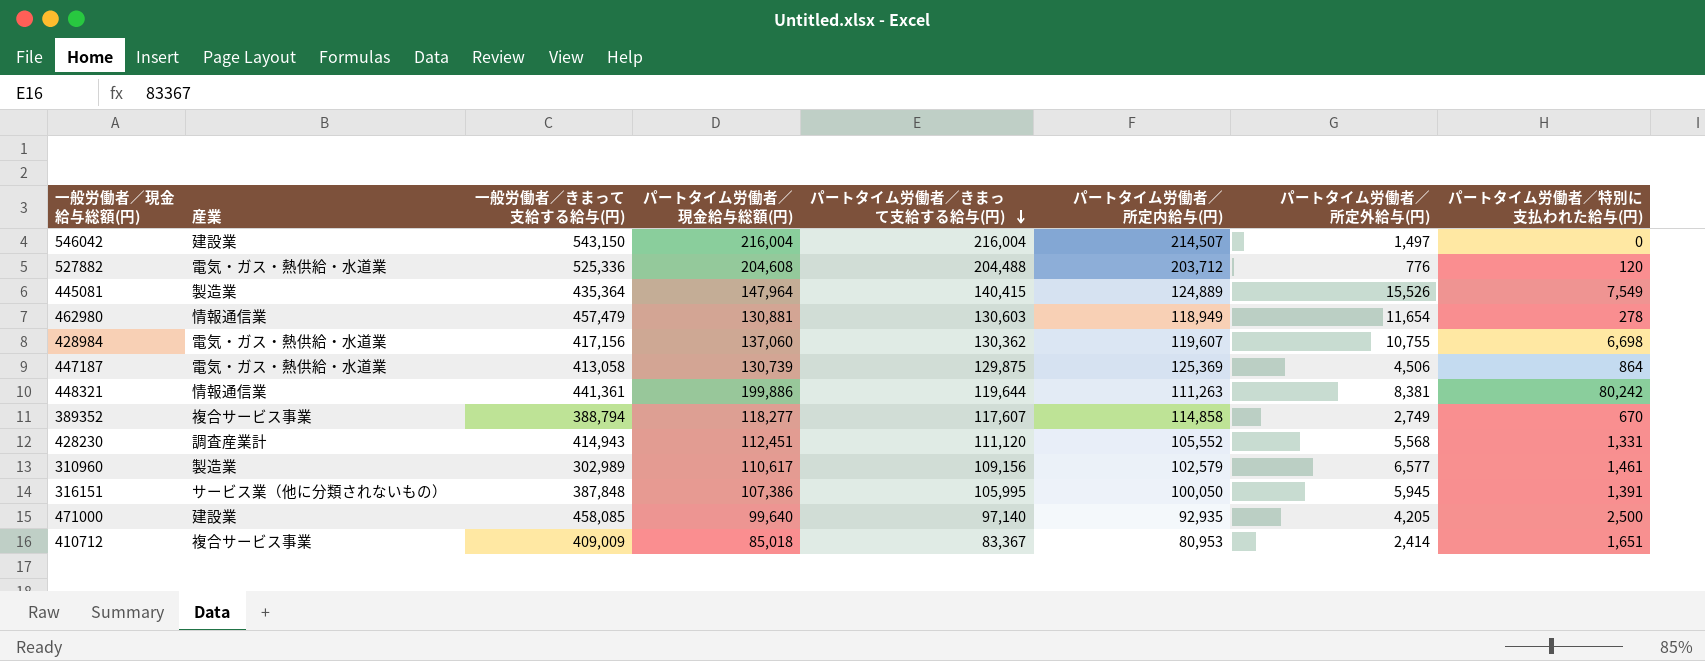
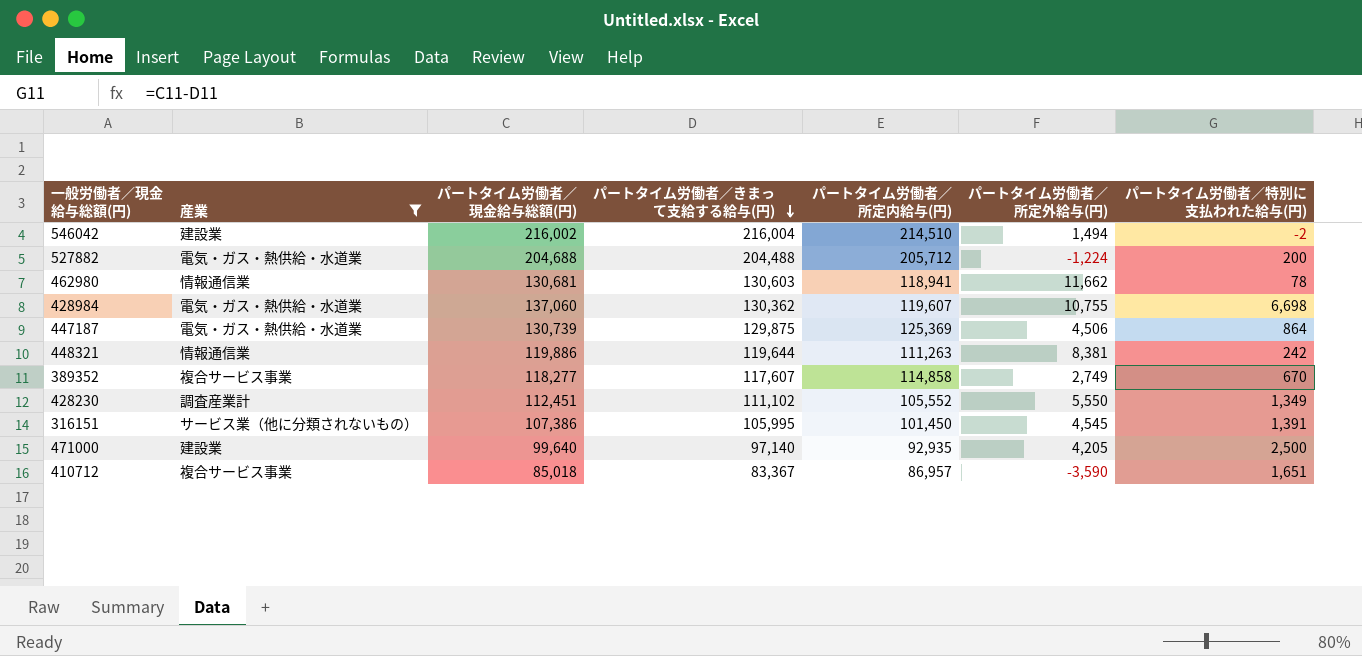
filter: none -> 産業 != 製造業
column 一般労働者／きまって支給する給与(円) | position: 3 -> none
546042 | パートタイム労働者／現金給与総額(円): 216,004 -> 216,002
546042 | パートタイム労働者／所定内給与(円): 214,507 -> 214,510
546042 | パートタイム労働者／所定外給与(円): 1,497 -> 1,494
546042 | パートタイム労働者／特別に支払われた給与(円): 0 -> -2
527882 | パートタイム労働者／現金給与総額(円): 204,608 -> 204,688
527882 | パートタイム労働者／所定内給与(円): 203,712 -> 205,712
527882 | パートタイム労働者／所定外給与(円): 776 -> -1,224
527882 | パートタイム労働者／特別に支払われた給与(円): 120 -> 200
462980 | パートタイム労働者／現金給与総額(円): 130,881 -> 130,681
462980 | パートタイム労働者／所定内給与(円): 118,949 -> 118,941
462980 | パートタイム労働者／所定外給与(円): 11,654 -> 11,662
462980 | パートタイム労働者／特別に支払われた給与(円): 278 -> 78
448321 | パートタイム労働者／現金給与総額(円): 199,886 -> 119,886
448321 | パートタイム労働者／特別に支払われた給与(円): 80,242 -> 242
428230 | パートタイム労働者／きまって支給する給与(円): 111,120 -> 111,102
428230 | パートタイム労働者／所定外給与(円): 5,568 -> 5,550
428230 | パートタイム労働者／特別に支払われた給与(円): 1,331 -> 1,349
316151 | パートタイム労働者／所定内給与(円): 100,050 -> 101,450
316151 | パートタイム労働者／所定外給与(円): 5,945 -> 4,545
410712 | パートタイム労働者／所定内給与(円): 80,953 -> 86,957
410712 | パートタイム労働者／所定外給与(円): 2,414 -> -3,590

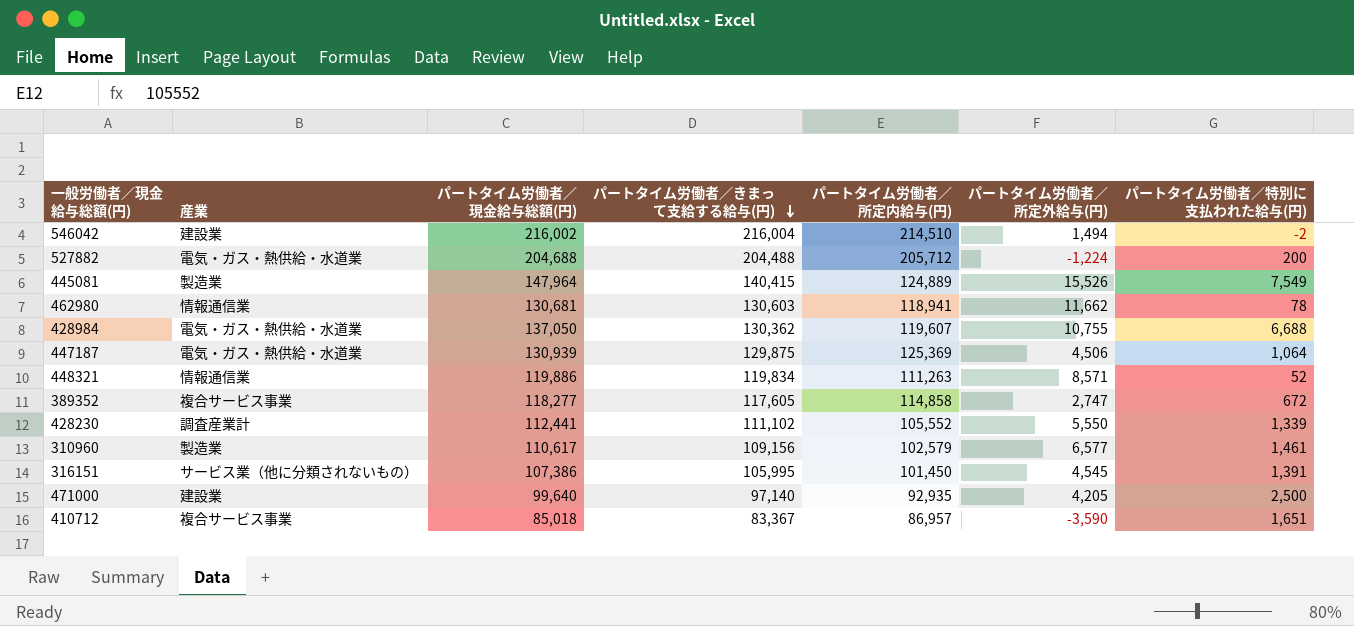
filter: 産業 != 製造業 -> none
428984 | パートタイム労働者／現金給与総額(円): 137,060 -> 137,050
428984 | パートタイム労働者／特別に支払われた給与(円): 6,698 -> 6,688
447187 | パートタイム労働者／現金給与総額(円): 130,739 -> 130,939
447187 | パートタイム労働者／特別に支払われた給与(円): 864 -> 1,064
448321 | パートタイム労働者／きまって支給する給与(円): 119,644 -> 119,834
448321 | パートタイム労働者／所定外給与(円): 8,381 -> 8,571
448321 | パートタイム労働者／特別に支払われた給与(円): 242 -> 52
389352 | パートタイム労働者／きまって支給する給与(円): 117,607 -> 117,605
389352 | パートタイム労働者／所定外給与(円): 2,749 -> 2,747
389352 | パートタイム労働者／特別に支払われた給与(円): 670 -> 672
428230 | パートタイム労働者／現金給与総額(円): 112,451 -> 112,441
428230 | パートタイム労働者／特別に支払われた給与(円): 1,349 -> 1,339

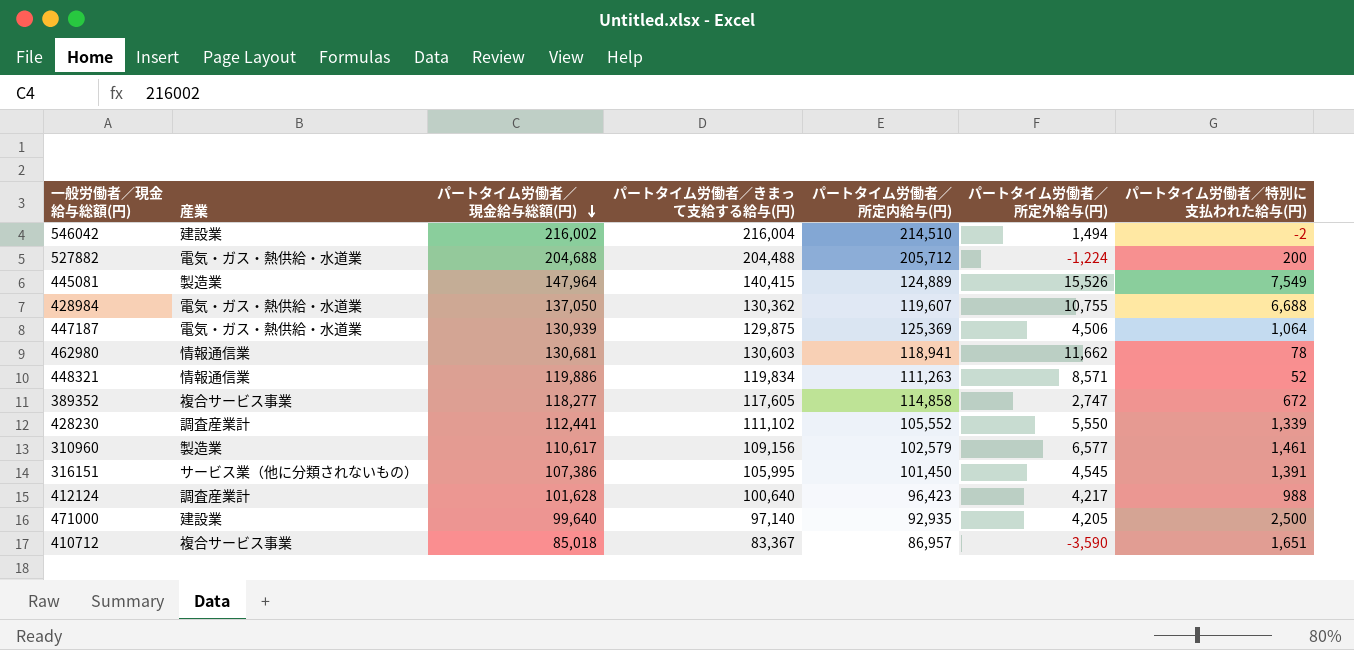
row order: パートタイム労働者／きまって支給する給与(円) descending -> パートタイム労働者／現金給与総額(円) descending
row 412124: none -> 調査産業計 | 101,628 | 100,640 | 96,423 | 4,217 | 988

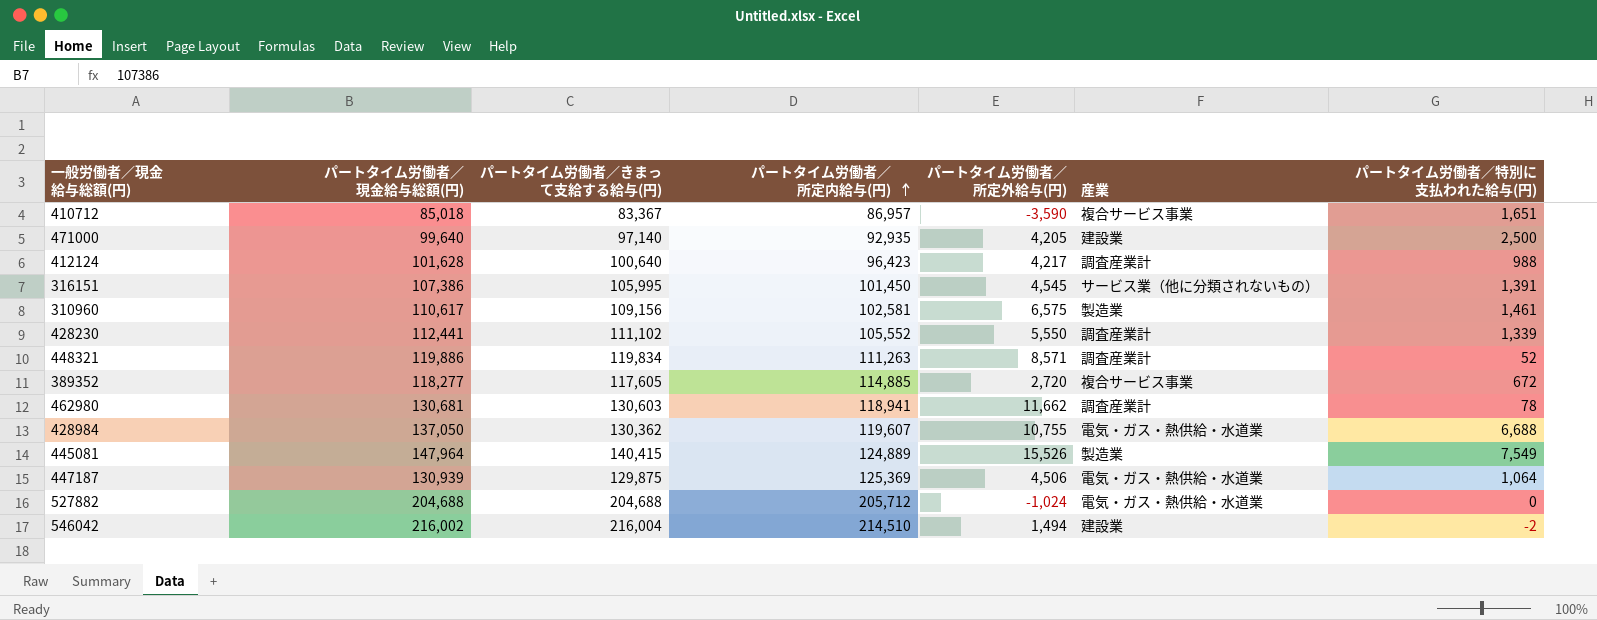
row order: パートタイム労働者／現金給与総額(円) descending -> パートタイム労働者／所定内給与(円) ascending
column 産業 | position: 2 -> 6
310960 | パートタイム労働者／所定内給与(円): 102,579 -> 102,581
310960 | パートタイム労働者／所定外給与(円): 6,577 -> 6,575
448321 | 産業: 情報通信業 -> 調査産業計
389352 | パートタイム労働者／所定内給与(円): 114,858 -> 114,885
389352 | パートタイム労働者／所定外給与(円): 2,747 -> 2,720
462980 | 産業: 情報通信業 -> 調査産業計
527882 | パートタイム労働者／きまって支給する給与(円): 204,488 -> 204,688
527882 | パートタイム労働者／所定外給与(円): -1,224 -> -1,024
527882 | パートタイム労働者／特別に支払われた給与(円): 200 -> 0

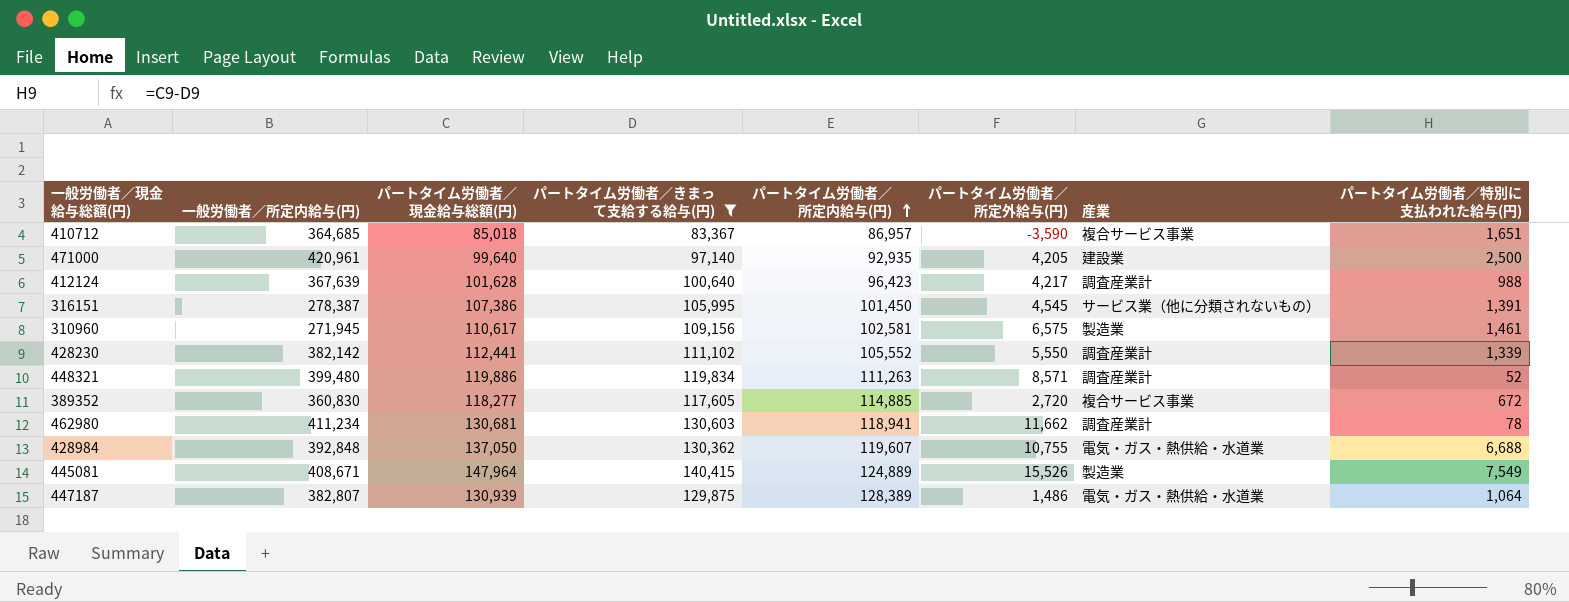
filter: none -> パートタイム労働者／きまって支給する給与(円) <= 140,415
column 一般労働者／所定内給与(円) | position: none -> 2
447187 | パートタイム労働者／所定内給与(円): 125,369 -> 128,389
447187 | パートタイム労働者／所定外給与(円): 4,506 -> 1,486

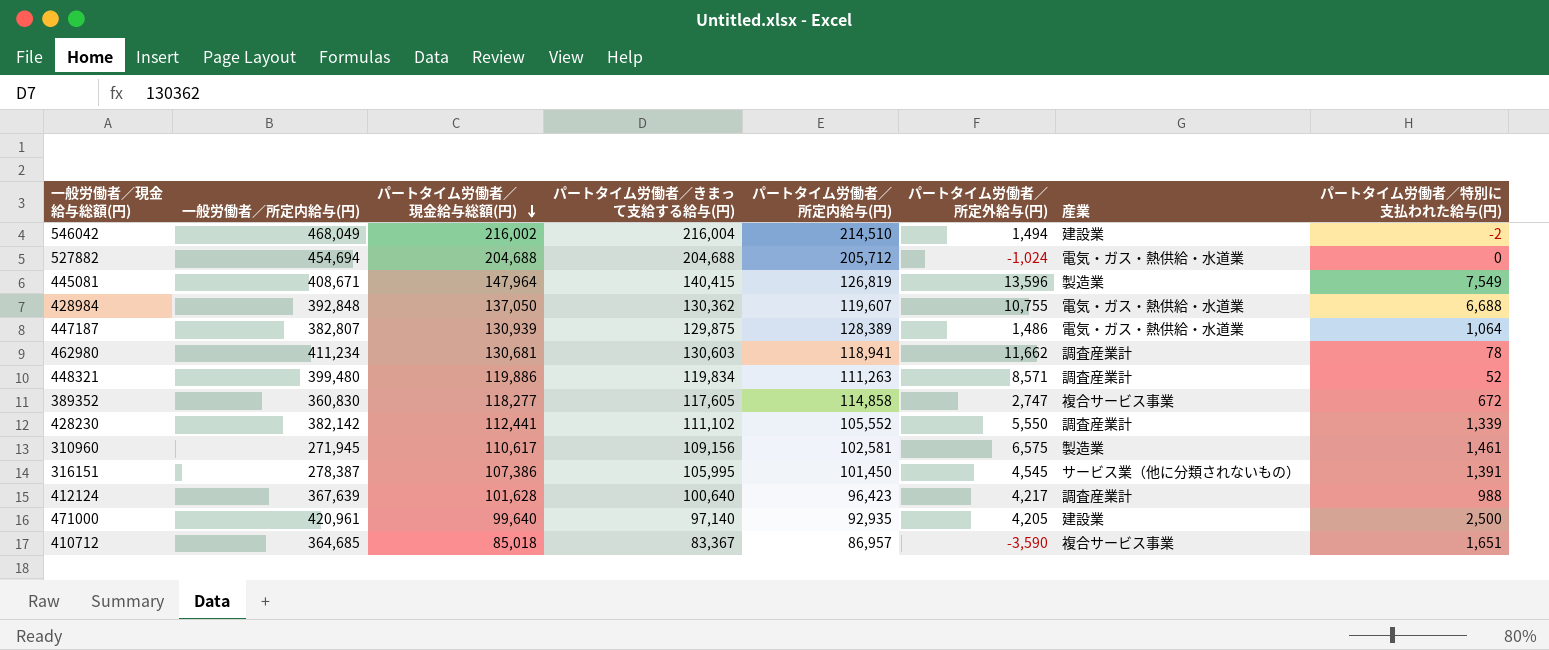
filter: パートタイム労働者／きまって支給する給与(円) <= 140,415 -> none
row order: パートタイム労働者／所定内給与(円) ascending -> パートタイム労働者／現金給与総額(円) descending
445081 | パートタイム労働者／所定内給与(円): 124,889 -> 126,819
445081 | パートタイム労働者／所定外給与(円): 15,526 -> 13,596
389352 | パートタイム労働者／所定内給与(円): 114,885 -> 114,858
389352 | パートタイム労働者／所定外給与(円): 2,720 -> 2,747

